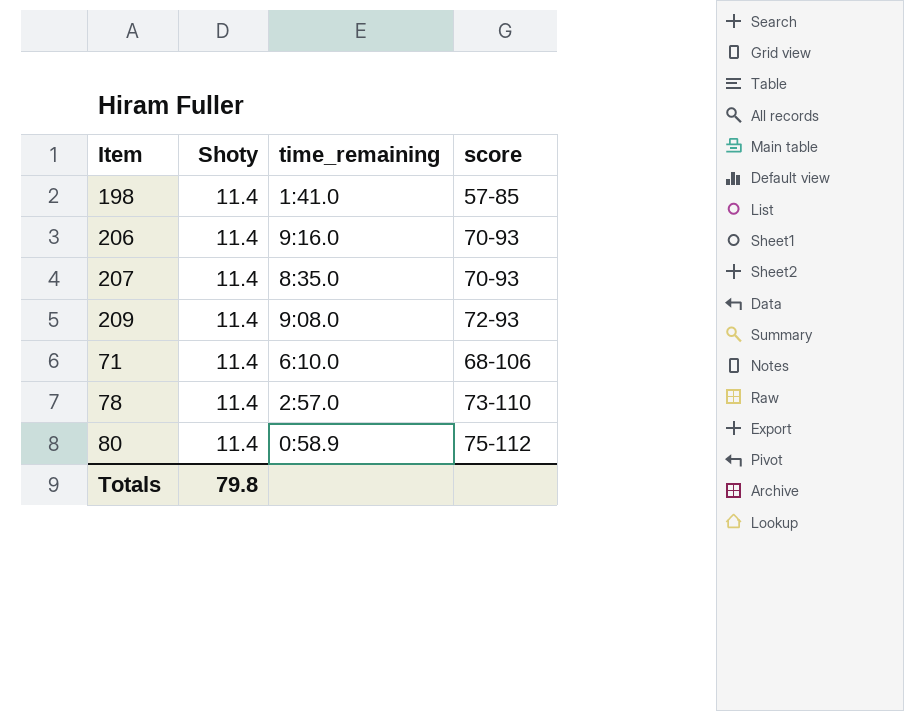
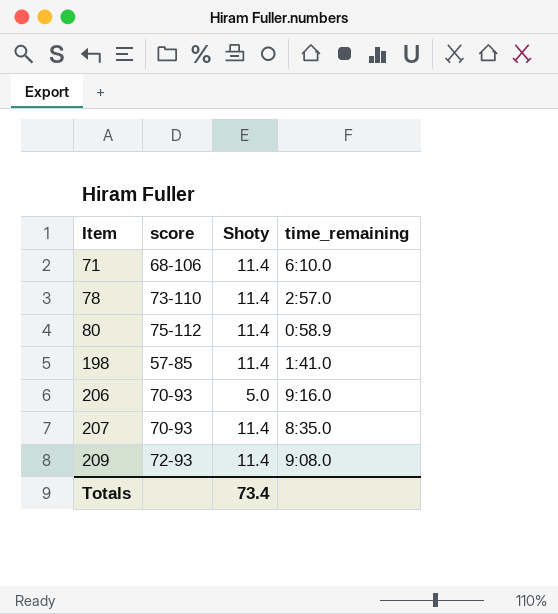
row order: none -> Item ascending
column score | position: 4 -> 2
206 | Shoty: 11.4 -> 5.0
Totals | Shoty: 79.8 -> 73.4

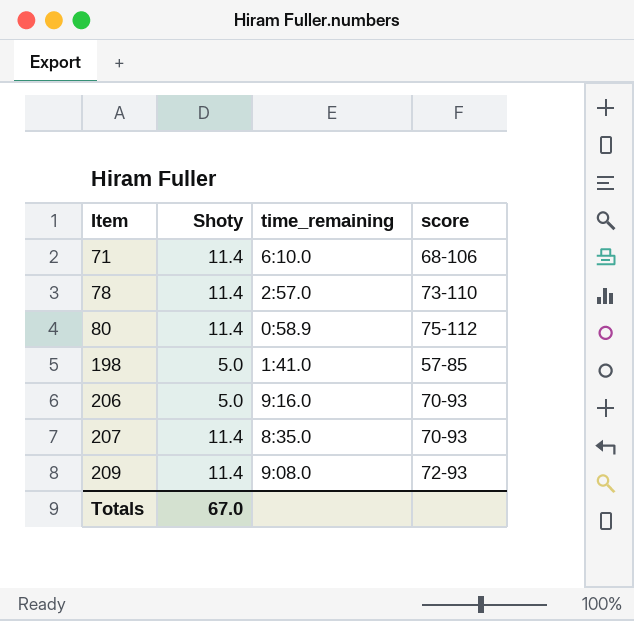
column score | position: 2 -> 4
198 | Shoty: 11.4 -> 5.0
Totals | Shoty: 73.4 -> 67.0

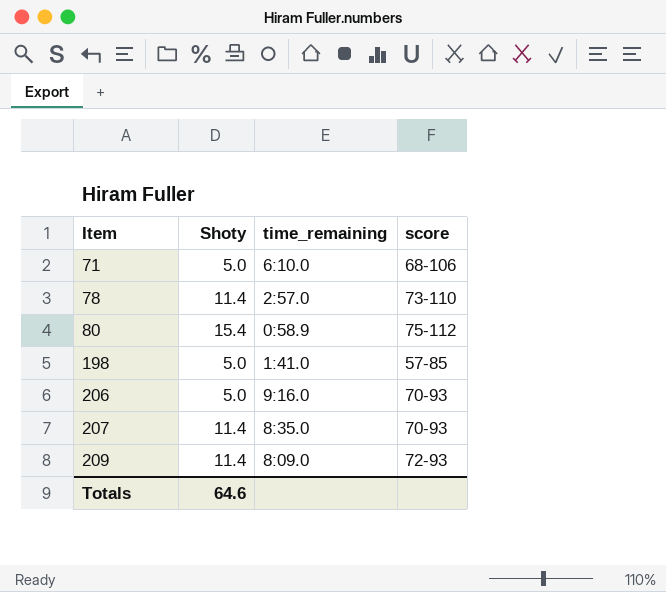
71 | Shoty: 11.4 -> 5.0
80 | Shoty: 11.4 -> 15.4
209 | time_remaining: 9:08.0 -> 8:09.0
Totals | Shoty: 67.0 -> 64.6

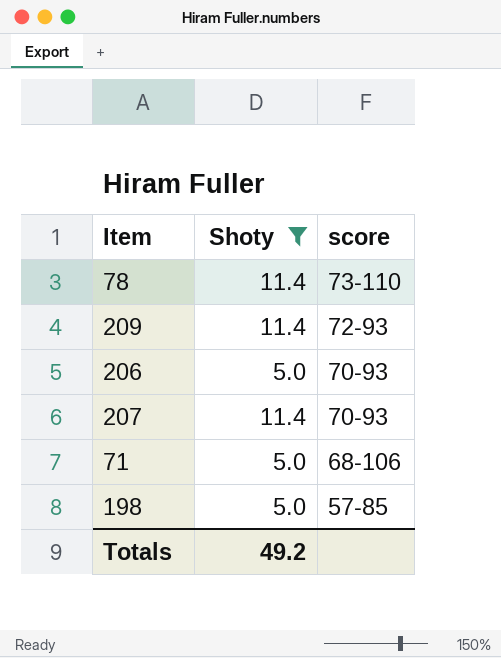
filter: none -> Shoty != 15.4
row order: Item ascending -> score descending
column time_remaining | position: 3 -> none
Totals | Shoty: 64.6 -> 49.2

